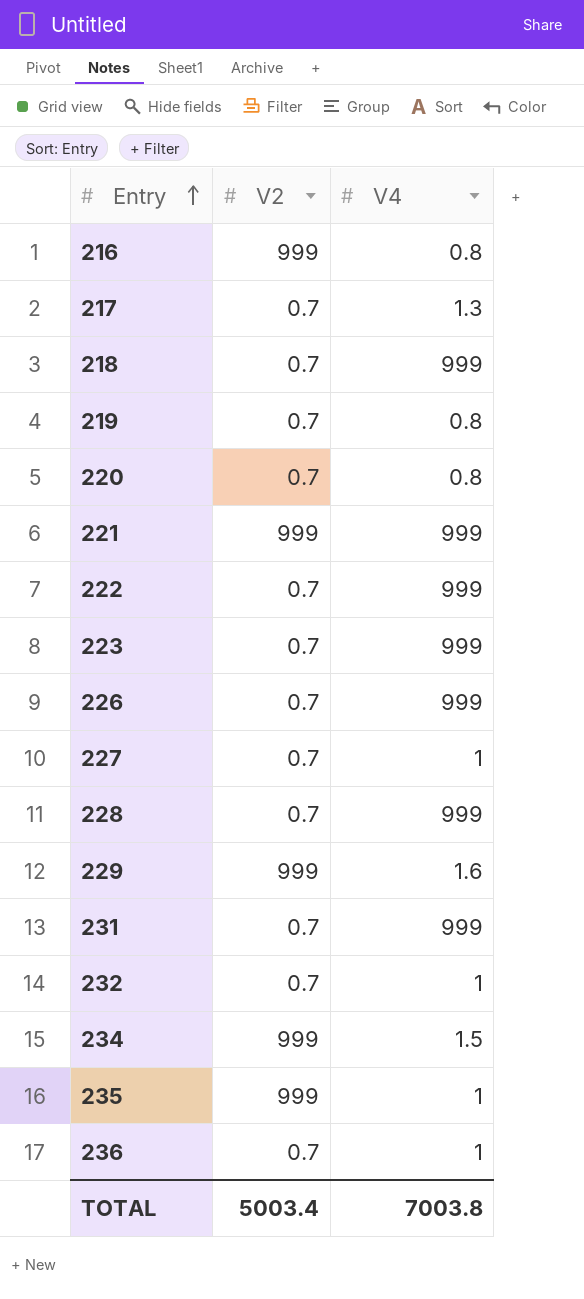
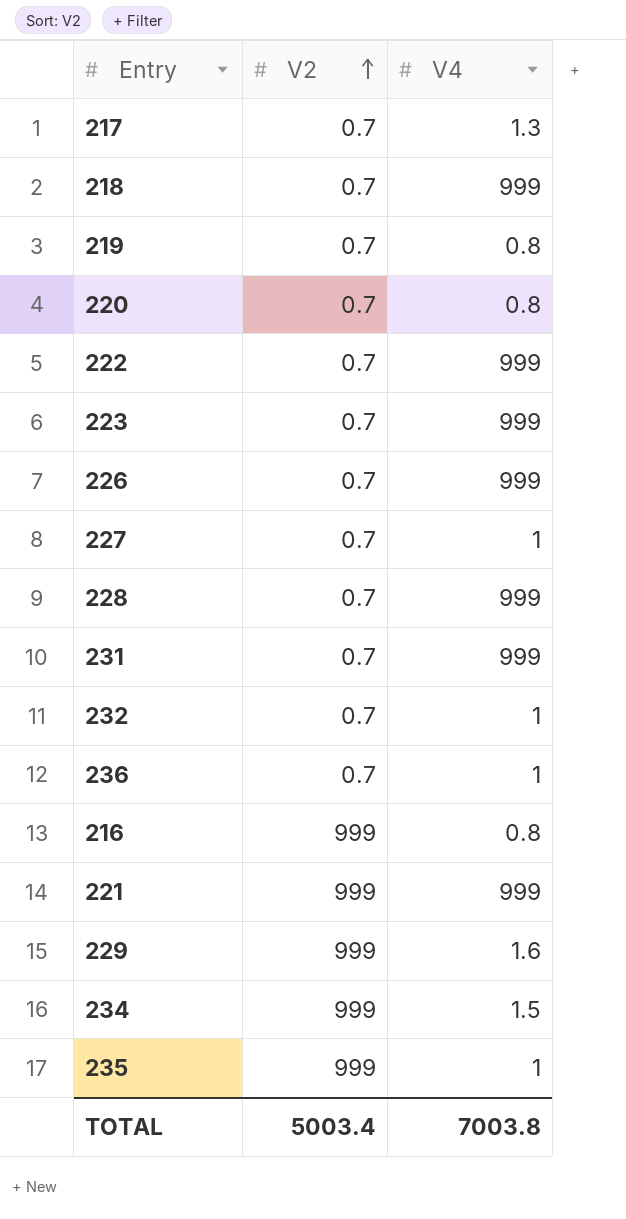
row order: Entry ascending -> V2 ascending

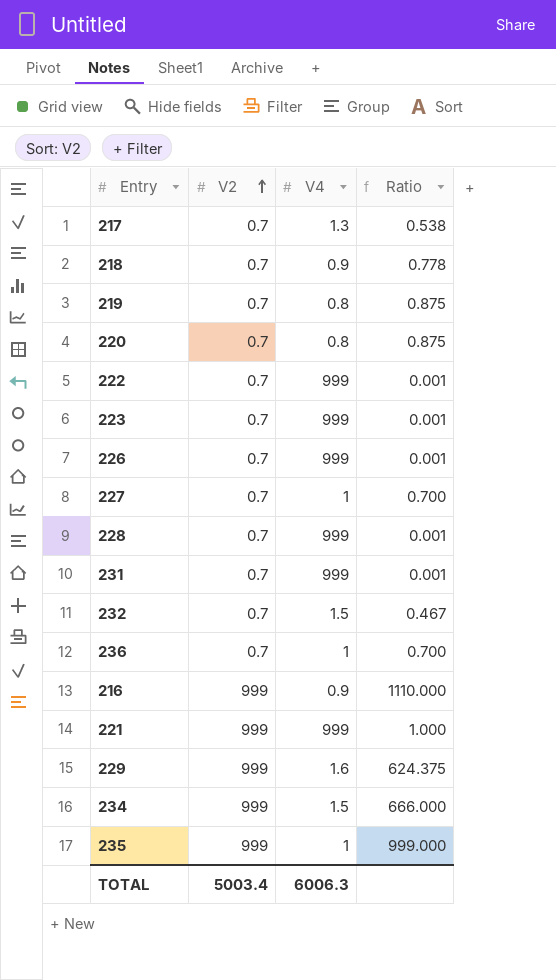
column Ratio | formula: none -> [V2] / [V4]
218 | V4: 999 -> 0.9
232 | V4: 1 -> 1.5
216 | V4: 0.8 -> 0.9
TOTAL | V4: 7003.8 -> 6006.3

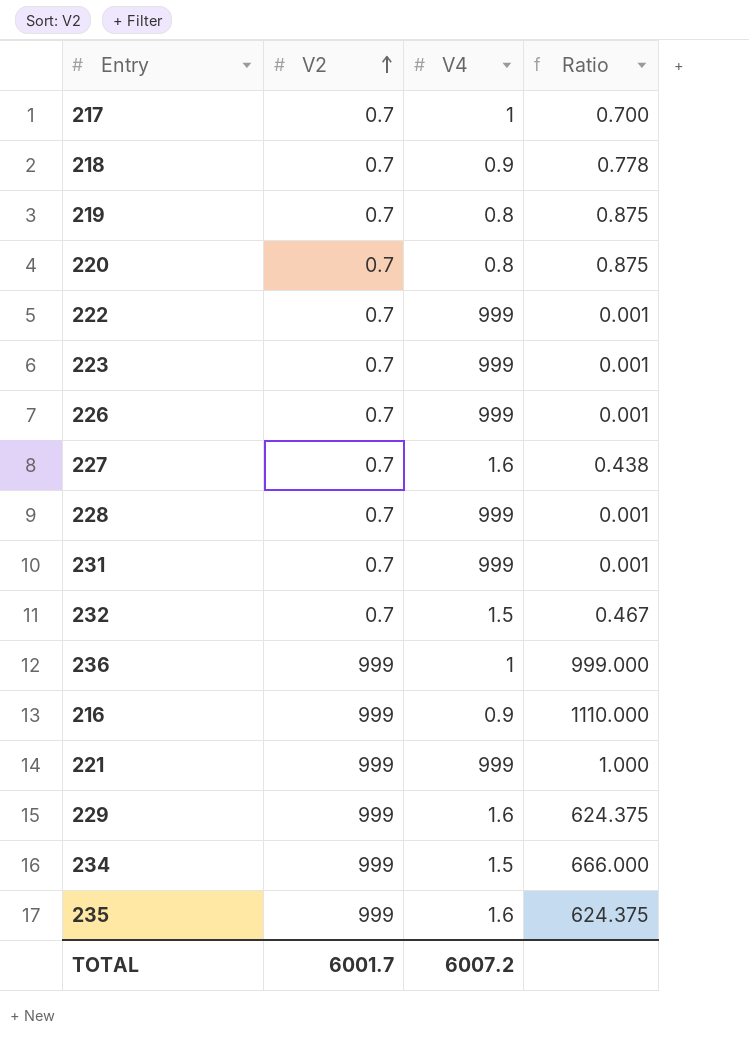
217 | V4: 1.3 -> 1
217 | Ratio: 0.538 -> 0.700
227 | V4: 1 -> 1.6
227 | Ratio: 0.700 -> 0.438
236 | V2: 0.7 -> 999
236 | Ratio: 0.700 -> 999.000
235 | V4: 1 -> 1.6
235 | Ratio: 999.000 -> 624.375
TOTAL | V2: 5003.4 -> 6001.7
TOTAL | V4: 6006.3 -> 6007.2

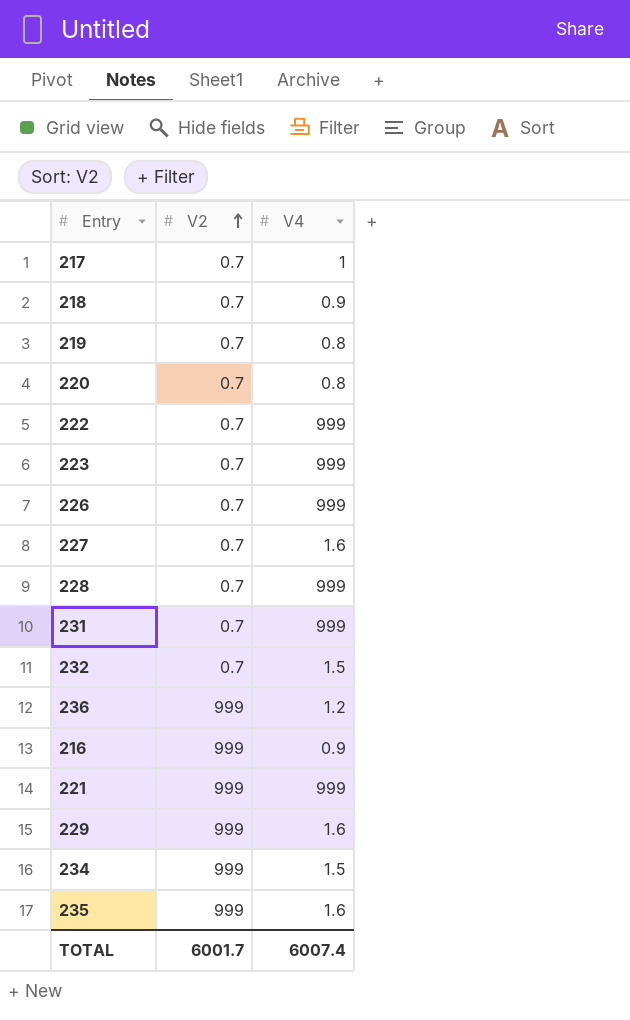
column Ratio | formula: [V2] / [V4] -> none
236 | V4: 1 -> 1.2
TOTAL | V4: 6007.2 -> 6007.4

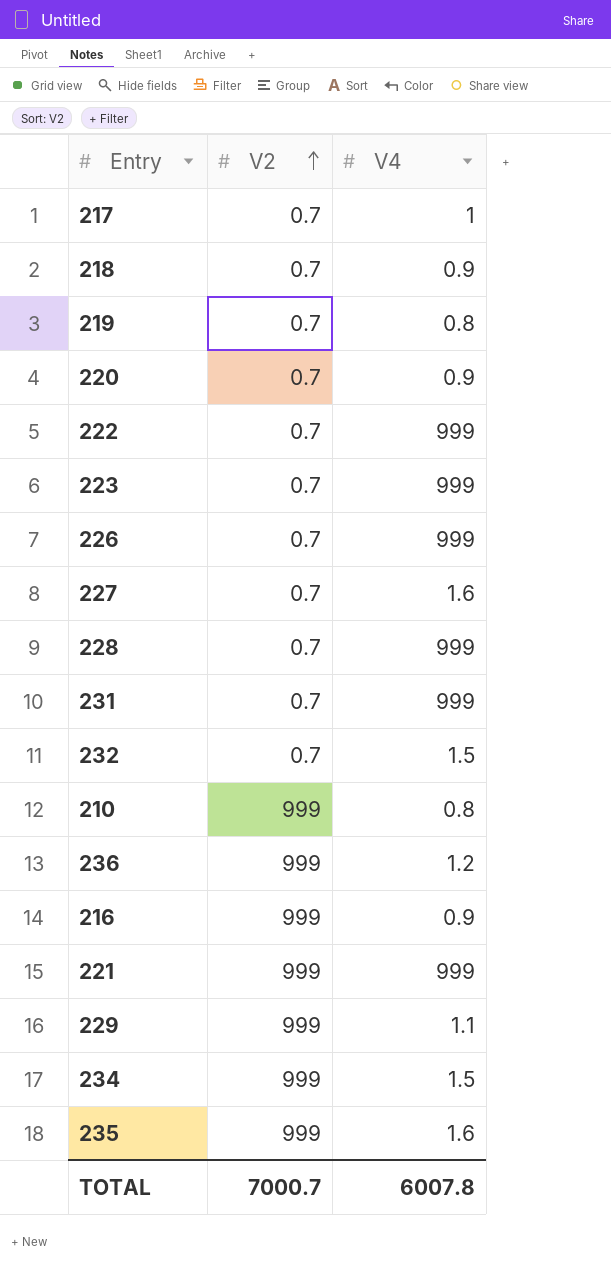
220 | V4: 0.8 -> 0.9
row 210: none -> 999 | 0.8
229 | V4: 1.6 -> 1.1
TOTAL | V2: 6001.7 -> 7000.7
TOTAL | V4: 6007.4 -> 6007.8

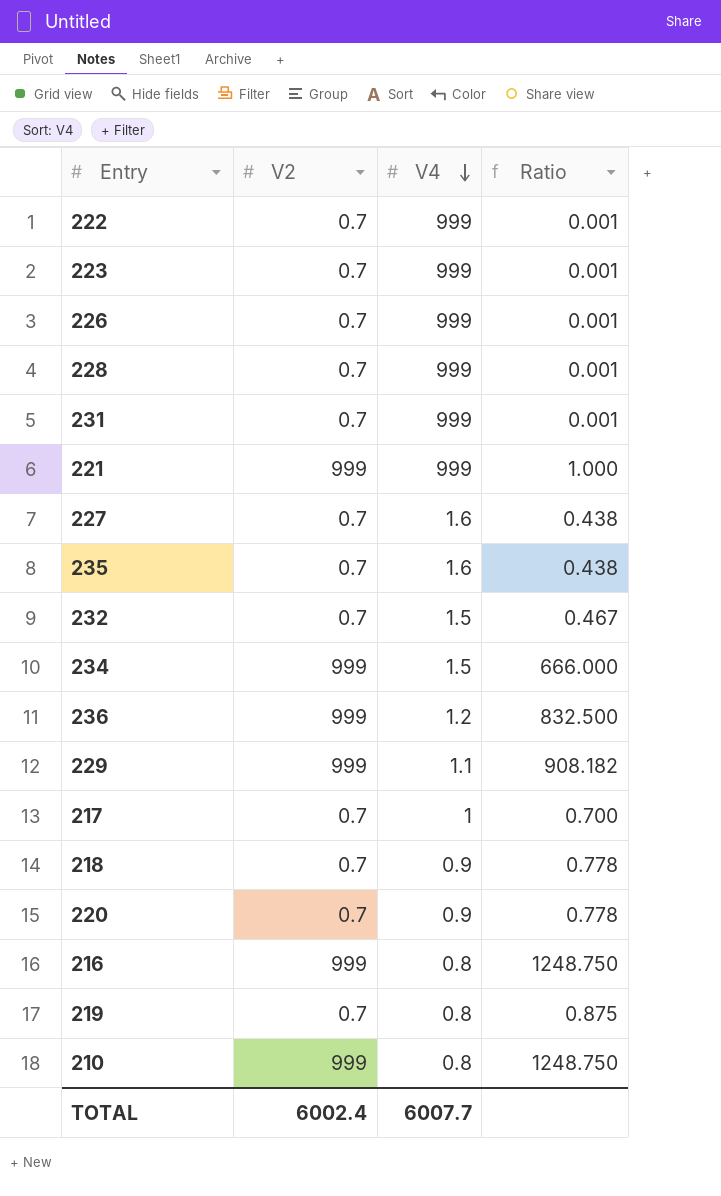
row order: V2 ascending -> V4 descending
column Ratio | formula: none -> [V2] / [V4]
235 | V2: 999 -> 0.7
216 | V4: 0.9 -> 0.8
TOTAL | V2: 7000.7 -> 6002.4
TOTAL | V4: 6007.8 -> 6007.7

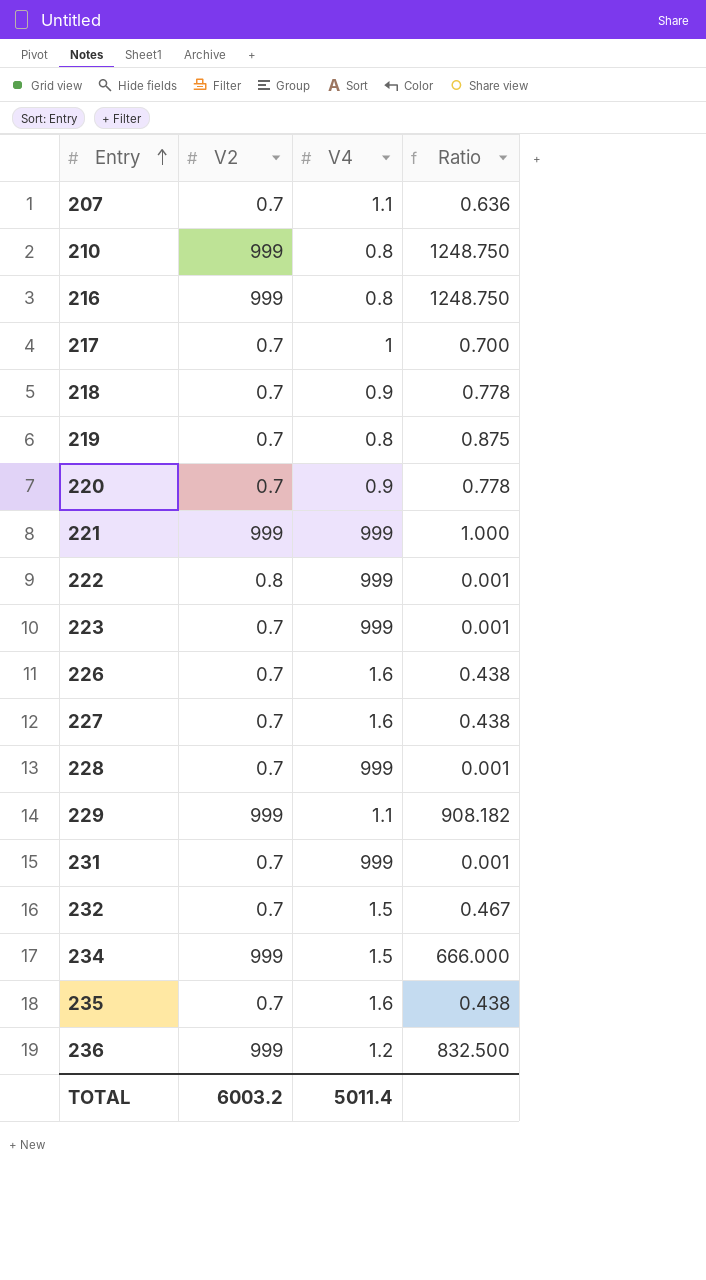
row order: V4 descending -> Entry ascending
row 207: none -> 0.7 | 1.1 | 0.636
222 | V2: 0.7 -> 0.8
226 | V4: 999 -> 1.6
226 | Ratio: 0.001 -> 0.438
TOTAL | V2: 6002.4 -> 6003.2
TOTAL | V4: 6007.7 -> 5011.4

